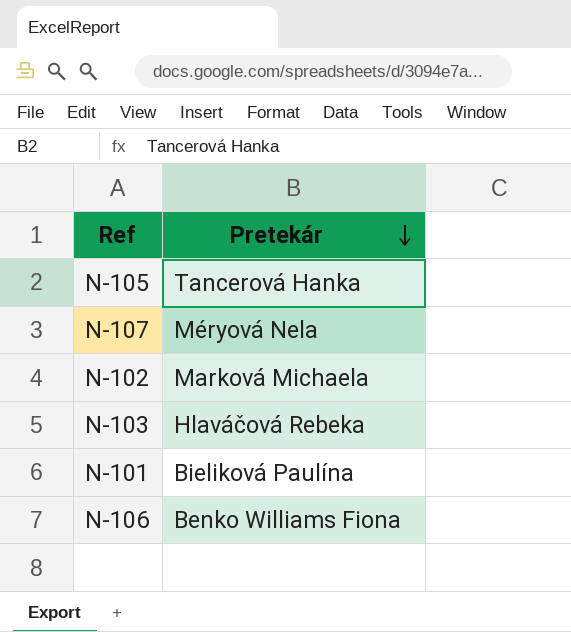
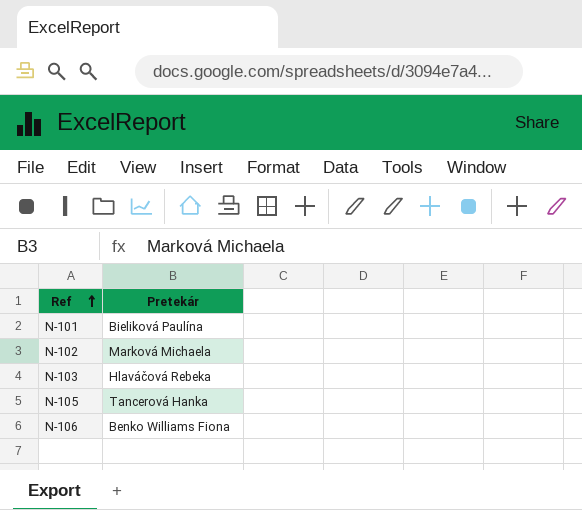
row order: Pretekár descending -> Ref ascending
row N-107: Méryová Nela -> none

